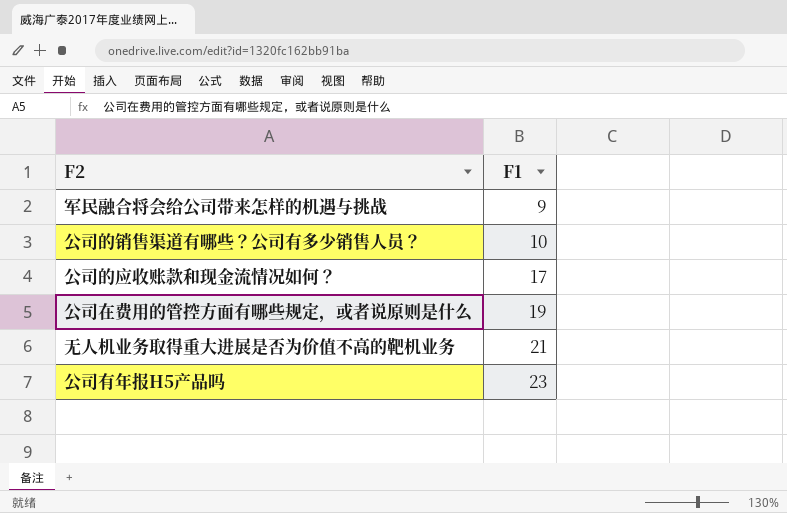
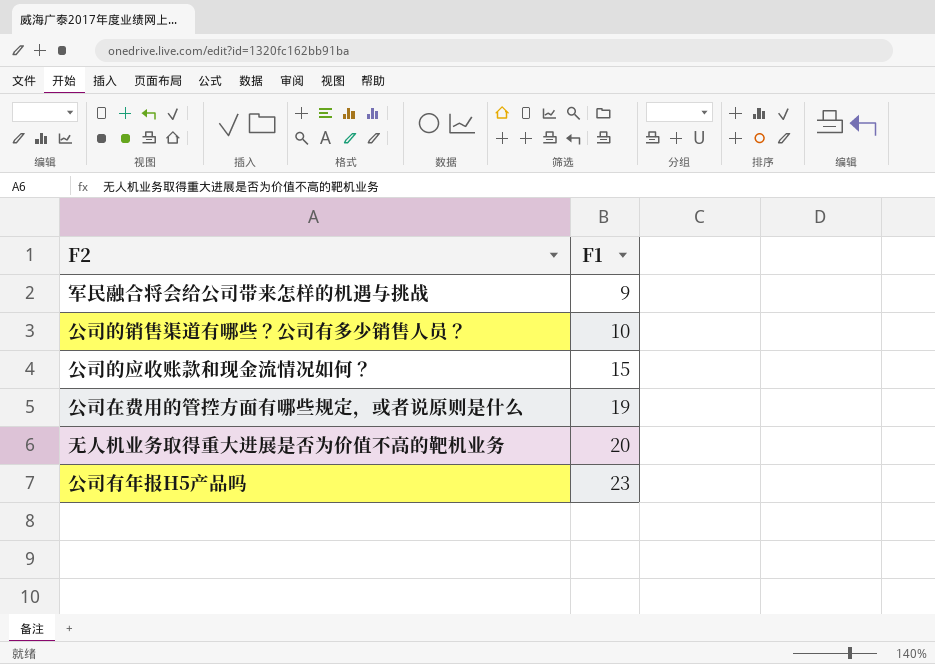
公司的应收账款和现金流情况如何？ | F1: 17 -> 15
无人机业务取得重大进展是否为价值不高的靶机业务 | F1: 21 -> 20

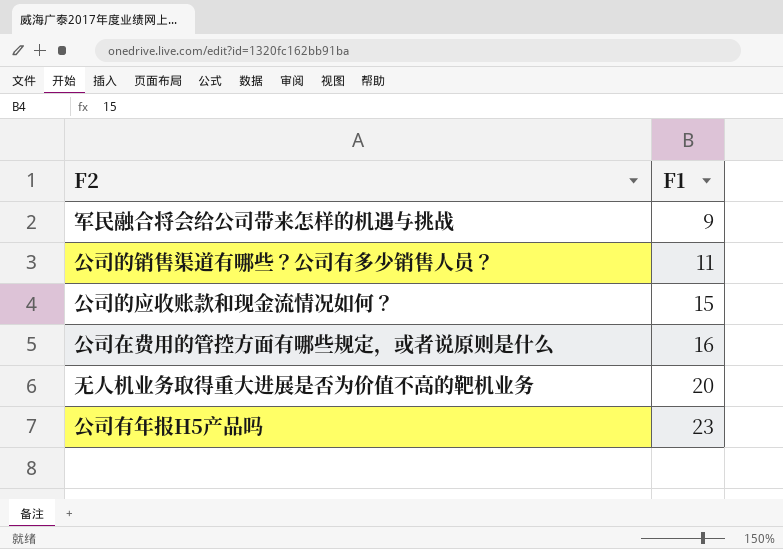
公司的销售渠道有哪些？公司有多少销售人员？ | F1: 10 -> 11
公司在费用的管控方面有哪些规定，或者说原则是什么 | F1: 19 -> 16

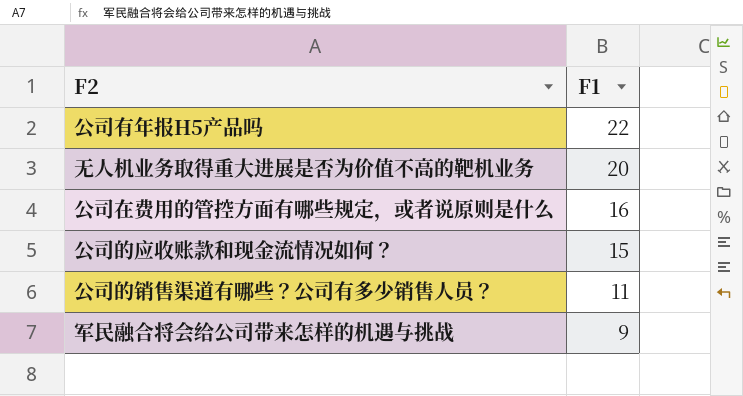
row order: F1 ascending -> F1 descending
公司有年报H5产品吗 | F1: 23 -> 22

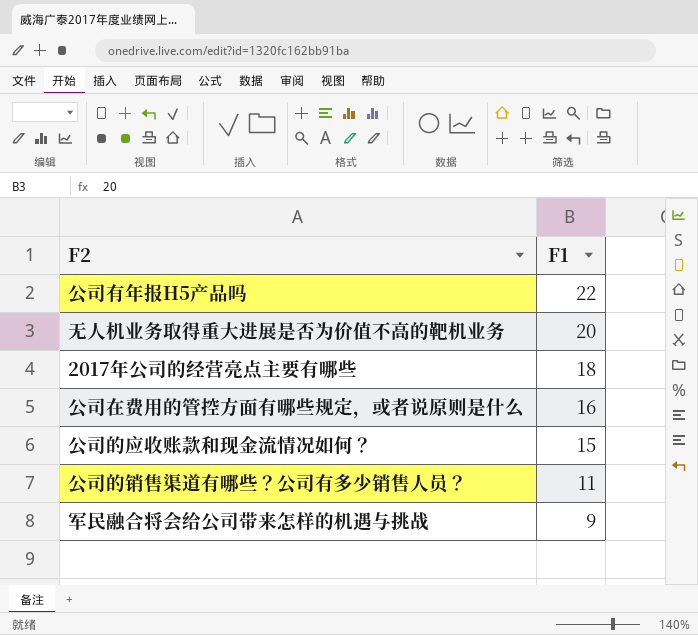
row 2017年公司的经营亮点主要有哪些: none -> 18

